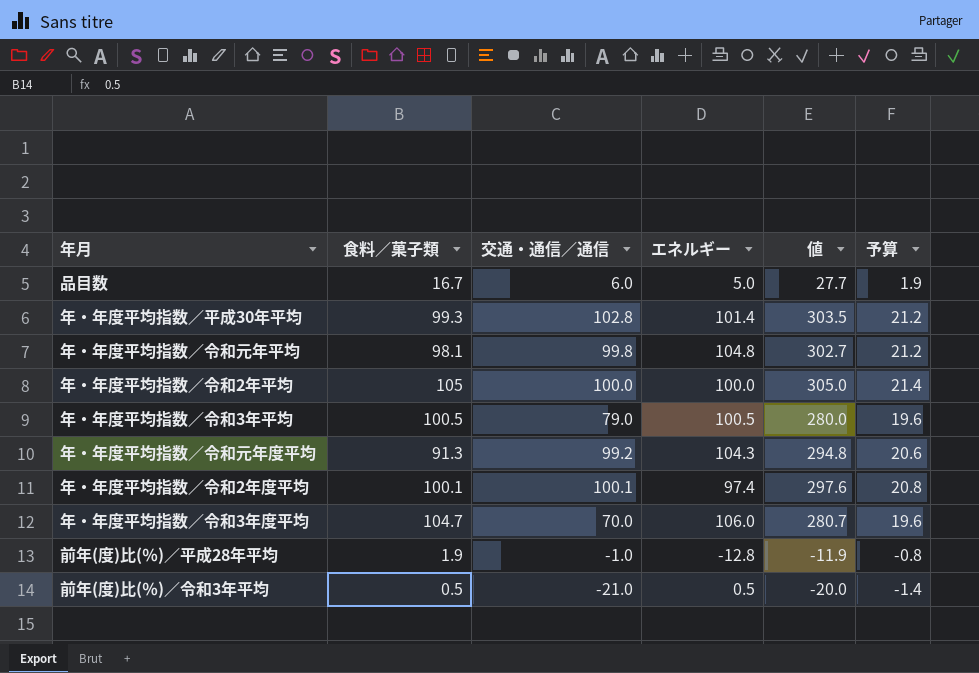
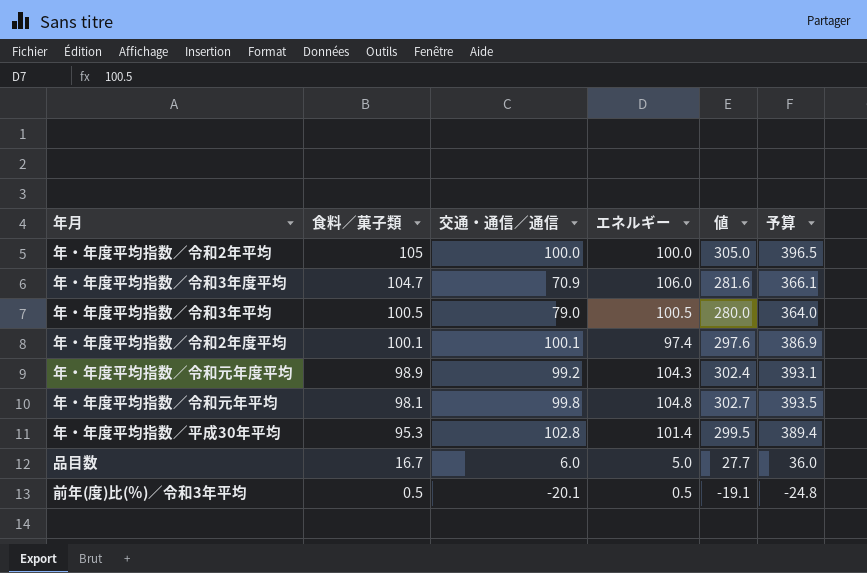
row order: none -> 食料／菓子類 descending
column 予算 | formula: [値] * 0.07 -> [値] * 1.3
row 前年(度)比(％)／平成28年平均: 1.9 | -1.0 | -12.8 | -11.9 | -0.8 -> none
年・年度平均指数／令和3年度平均 | 交通・通信／通信: 70.0 -> 70.9
年・年度平均指数／令和3年度平均 | 値: 280.7 -> 281.6
年・年度平均指数／令和元年度平均 | 食料／菓子類: 91.3 -> 98.9
年・年度平均指数／令和元年度平均 | 値: 294.8 -> 302.4
年・年度平均指数／平成30年平均 | 食料／菓子類: 99.3 -> 95.3
年・年度平均指数／平成30年平均 | 値: 303.5 -> 299.5
前年(度)比(％)／令和3年平均 | 交通・通信／通信: -21.0 -> -20.1
前年(度)比(％)／令和3年平均 | 値: -20.0 -> -19.1

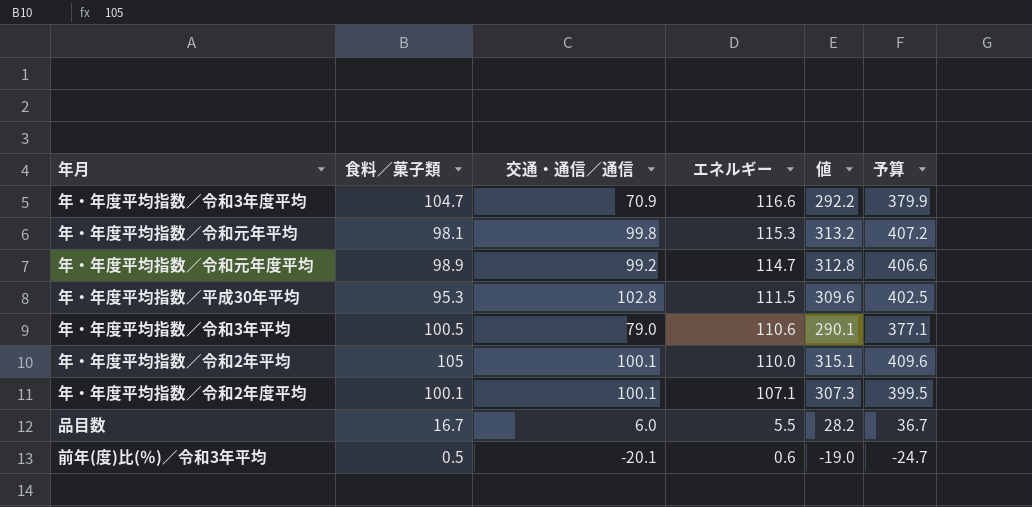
row order: 食料／菓子類 descending -> エネルギー descending
年・年度平均指数／令和3年度平均 | エネルギー: 106.0 -> 116.6
年・年度平均指数／令和3年度平均 | 値: 281.6 -> 292.2
年・年度平均指数／令和3年度平均 | 予算: 366.1 -> 379.9
年・年度平均指数／令和元年平均 | エネルギー: 104.8 -> 115.3
年・年度平均指数／令和元年平均 | 値: 302.7 -> 313.2
年・年度平均指数／令和元年平均 | 予算: 393.5 -> 407.2
年・年度平均指数／令和元年度平均 | エネルギー: 104.3 -> 114.7
年・年度平均指数／令和元年度平均 | 値: 302.4 -> 312.8
年・年度平均指数／令和元年度平均 | 予算: 393.1 -> 406.6
年・年度平均指数／平成30年平均 | エネルギー: 101.4 -> 111.5
年・年度平均指数／平成30年平均 | 値: 299.5 -> 309.6
年・年度平均指数／平成30年平均 | 予算: 389.4 -> 402.5
年・年度平均指数／令和3年平均 | エネルギー: 100.5 -> 110.6
年・年度平均指数／令和3年平均 | 値: 280.0 -> 290.1
年・年度平均指数／令和3年平均 | 予算: 364.0 -> 377.1
年・年度平均指数／令和2年平均 | 交通・通信／通信: 100.0 -> 100.1
年・年度平均指数／令和2年平均 | エネルギー: 100.0 -> 110.0
年・年度平均指数／令和2年平均 | 値: 305.0 -> 315.1
年・年度平均指数／令和2年平均 | 予算: 396.5 -> 409.6
年・年度平均指数／令和2年度平均 | エネルギー: 97.4 -> 107.1
年・年度平均指数／令和2年度平均 | 値: 297.6 -> 307.3
年・年度平均指数／令和2年度平均 | 予算: 386.9 -> 399.5
品目数 | エネルギー: 5.0 -> 5.5
品目数 | 値: 27.7 -> 28.2
品目数 | 予算: 36.0 -> 36.7
前年(度)比(％)／令和3年平均 | エネルギー: 0.5 -> 0.6
前年(度)比(％)／令和3年平均 | 値: -19.1 -> -19.0
前年(度)比(％)／令和3年平均 | 予算: -24.8 -> -24.7

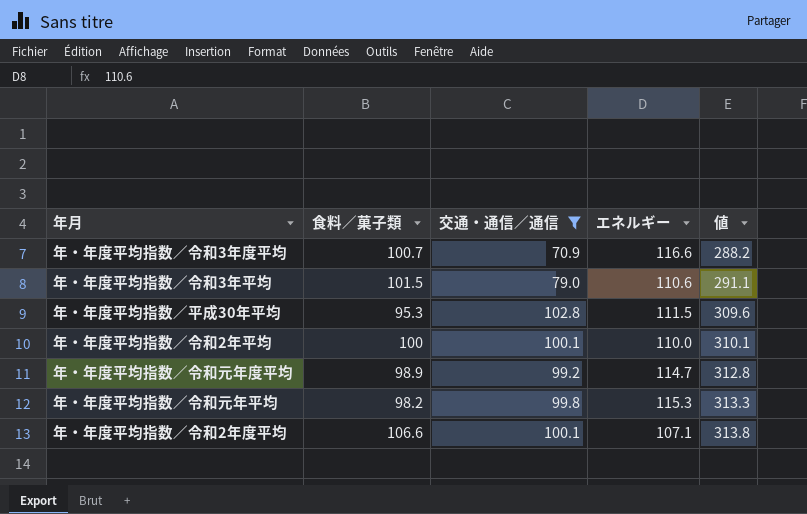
filter: none -> 交通・通信／通信 >= 70.9
row order: エネルギー descending -> 値 ascending
column 予算 | formula: [値] * 1.3 -> none
年・年度平均指数／令和3年度平均 | 食料／菓子類: 104.7 -> 100.7
年・年度平均指数／令和3年度平均 | 値: 292.2 -> 288.2
年・年度平均指数／令和3年平均 | 食料／菓子類: 100.5 -> 101.5
年・年度平均指数／令和3年平均 | 値: 290.1 -> 291.1
年・年度平均指数／令和2年平均 | 食料／菓子類: 105 -> 100
年・年度平均指数／令和2年平均 | 値: 315.1 -> 310.1
年・年度平均指数／令和元年平均 | 食料／菓子類: 98.1 -> 98.2
年・年度平均指数／令和元年平均 | 値: 313.2 -> 313.3
年・年度平均指数／令和2年度平均 | 食料／菓子類: 100.1 -> 106.6
年・年度平均指数／令和2年度平均 | 値: 307.3 -> 313.8

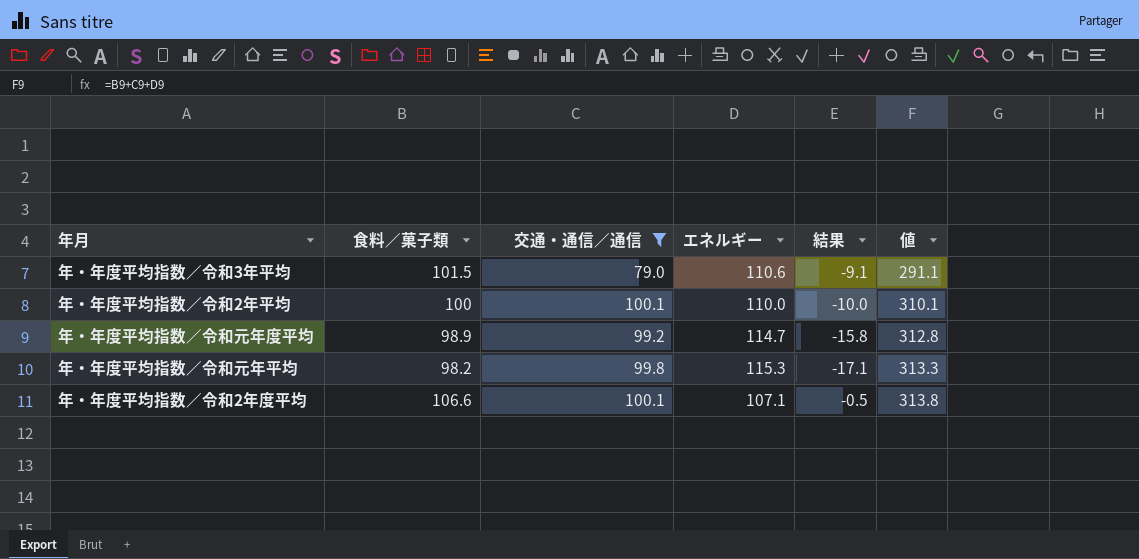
column 結果 | formula: none -> [食料／菓子類] - [エネルギー]
row 年・年度平均指数／令和3年度平均: 100.7 | 70.9 | 116.6 | 288.2 -> none
row 年・年度平均指数／平成30年平均: 95.3 | 102.8 | 111.5 | 309.6 -> none

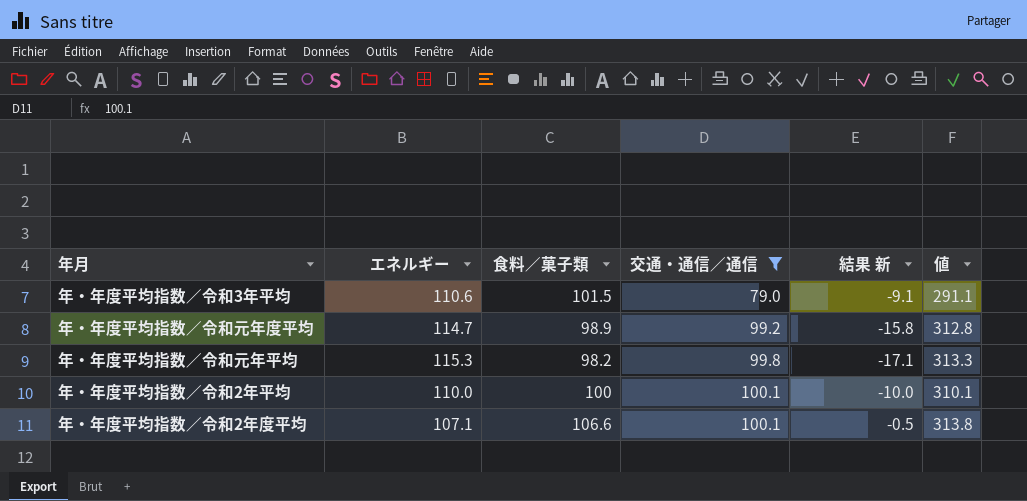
row order: 値 ascending -> 交通・通信／通信 ascending
column エネルギー | position: 4 -> 2
column name: 結果 -> 結果 新

